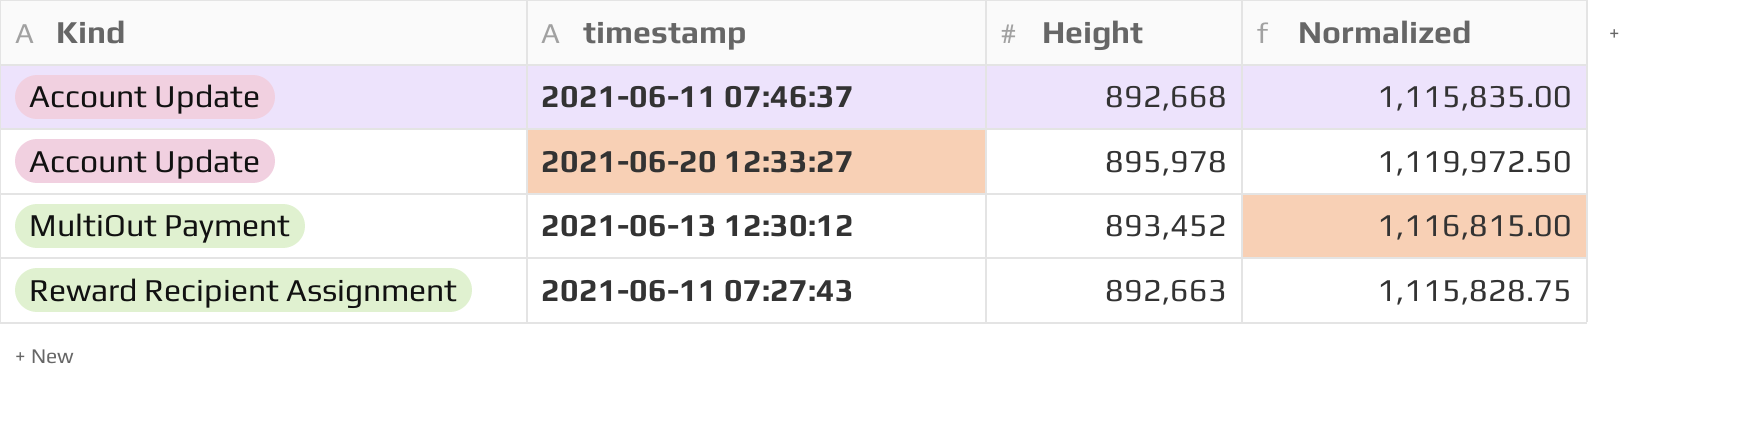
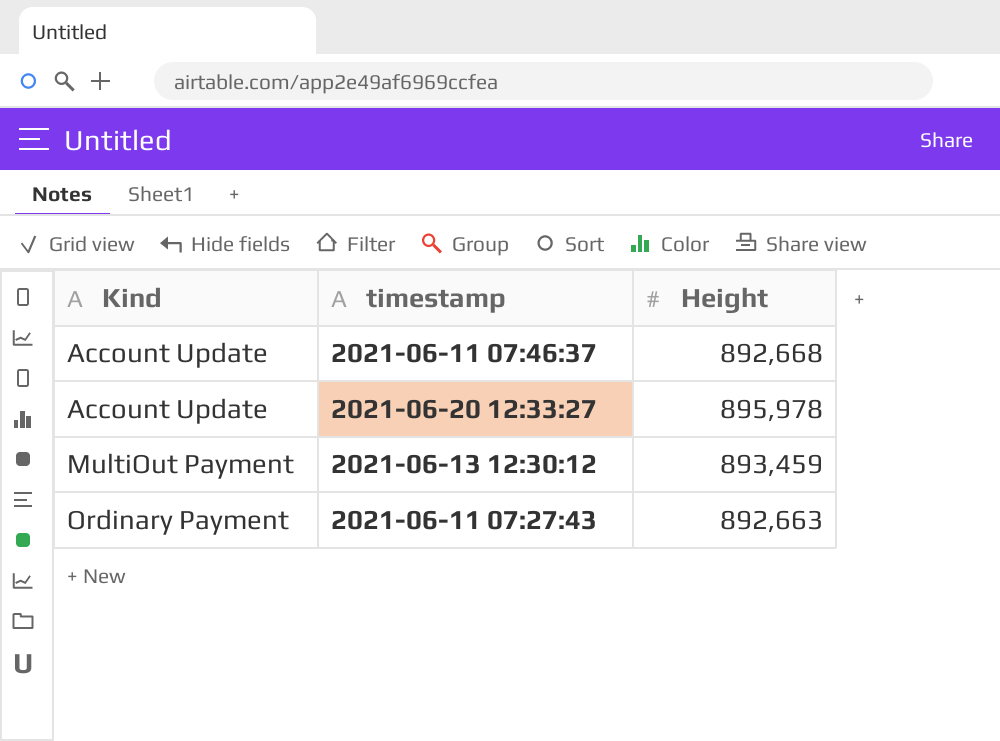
column Normalized | formula: [Height] * 1.25 -> none
2021-06-13 12:30:12 | Height: 893,452 -> 893,459
2021-06-11 07:27:43 | Kind: Reward Recipient Assignment -> Ordinary Payment

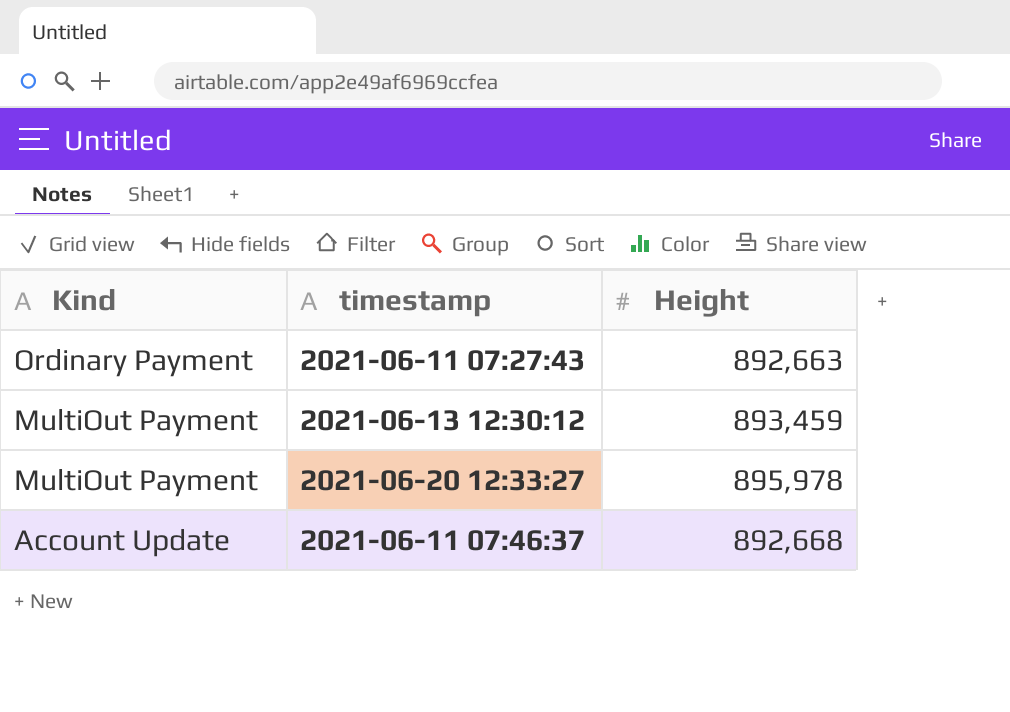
row order: Kind ascending -> Kind descending
2021-06-20 12:33:27 | Kind: Account Update -> MultiOut Payment

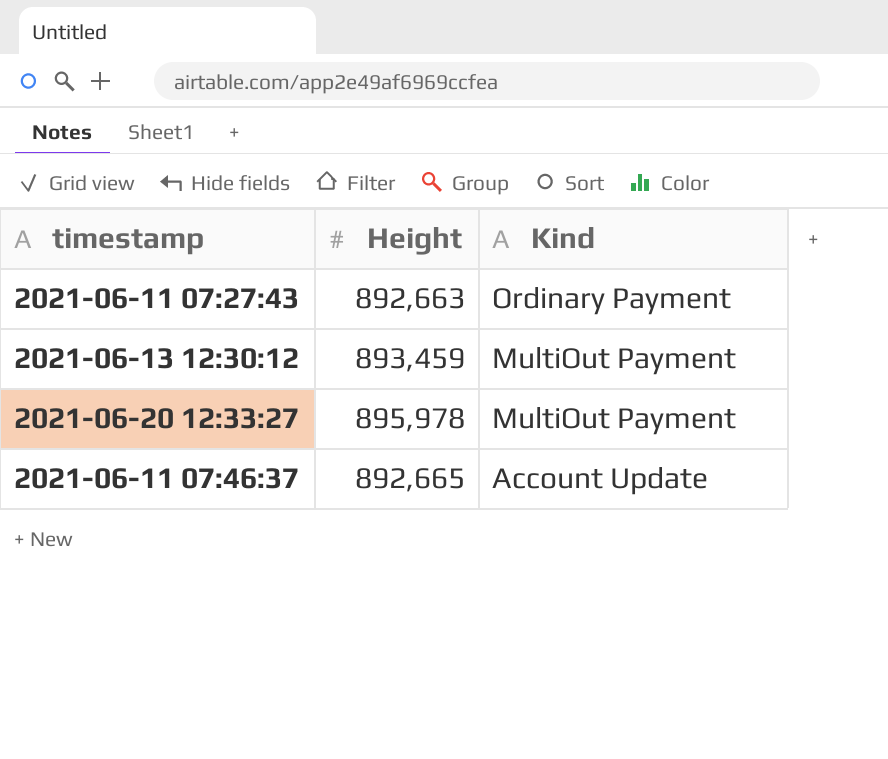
column Kind | position: 1 -> 3
2021-06-11 07:46:37 | Height: 892,668 -> 892,665

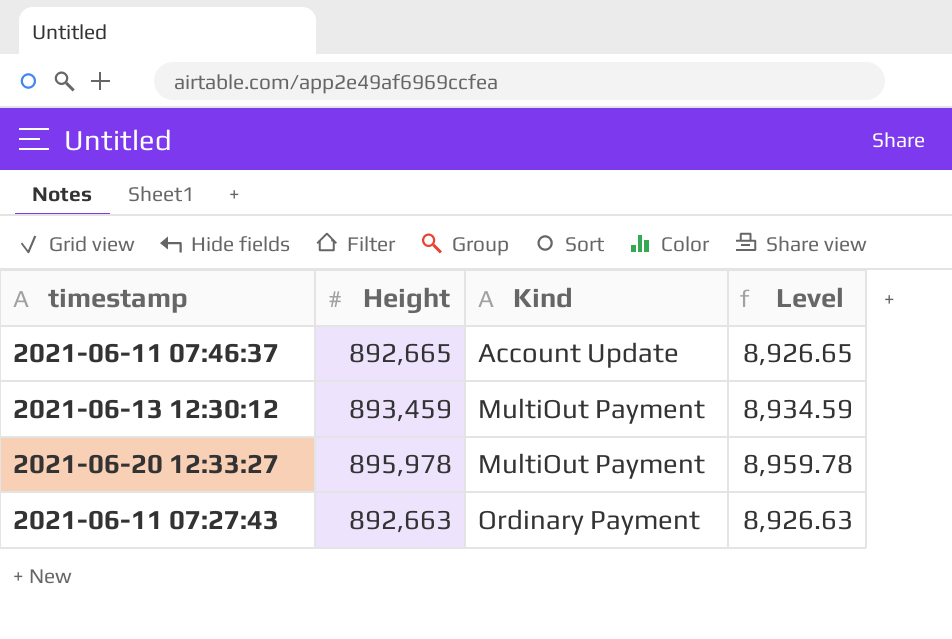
row order: Kind descending -> Kind ascending
column Level | formula: none -> [Height] * 0.01

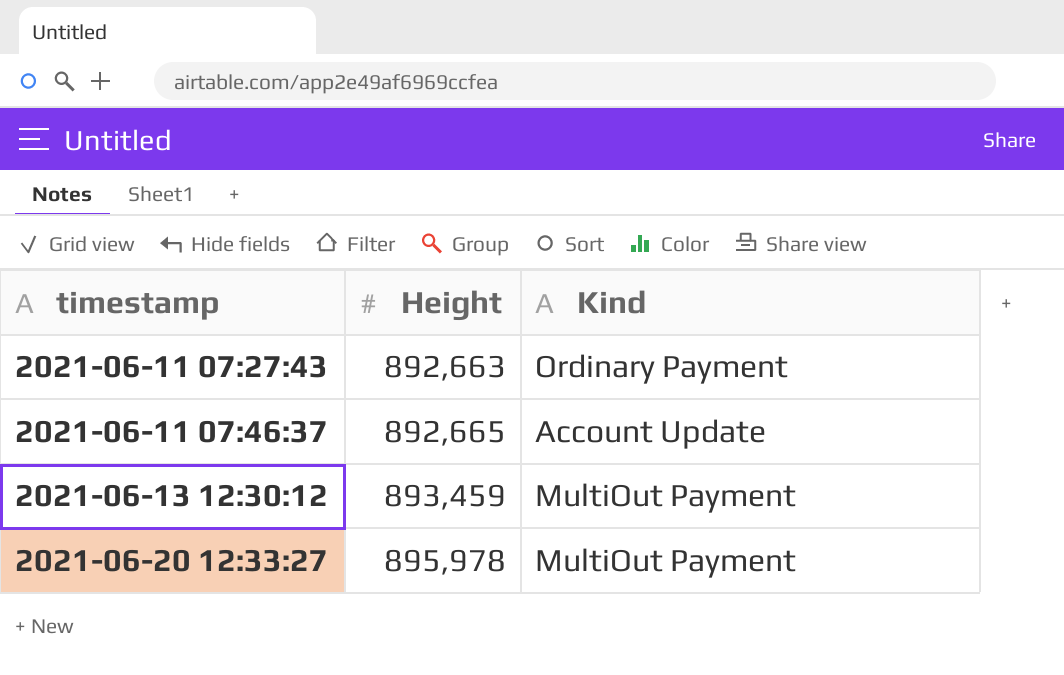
row order: Kind ascending -> timestamp ascending
column Level | formula: [Height] * 0.01 -> none

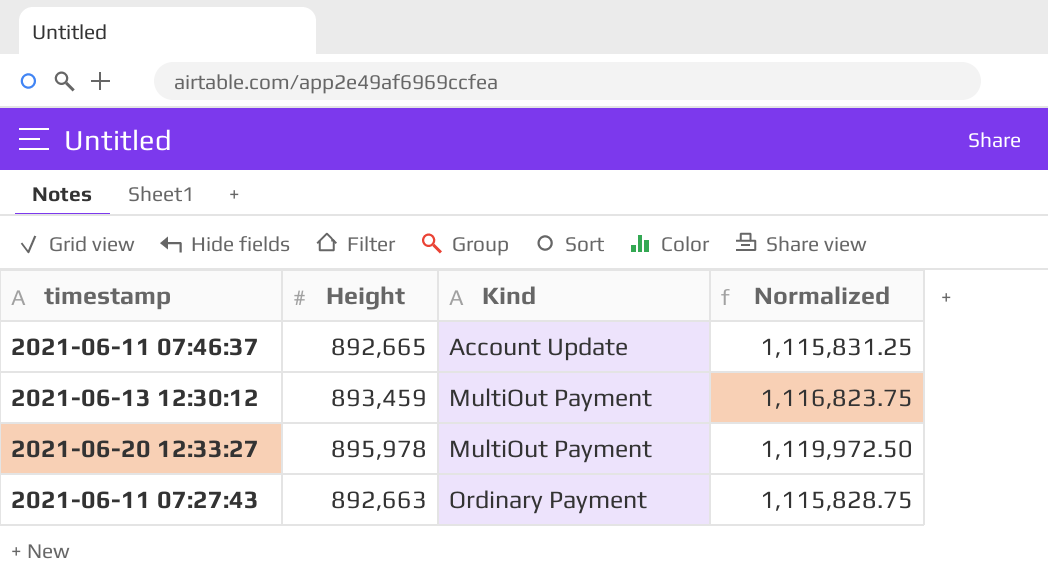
row order: timestamp ascending -> Kind ascending
column Normalized | formula: none -> [Height] * 1.25

